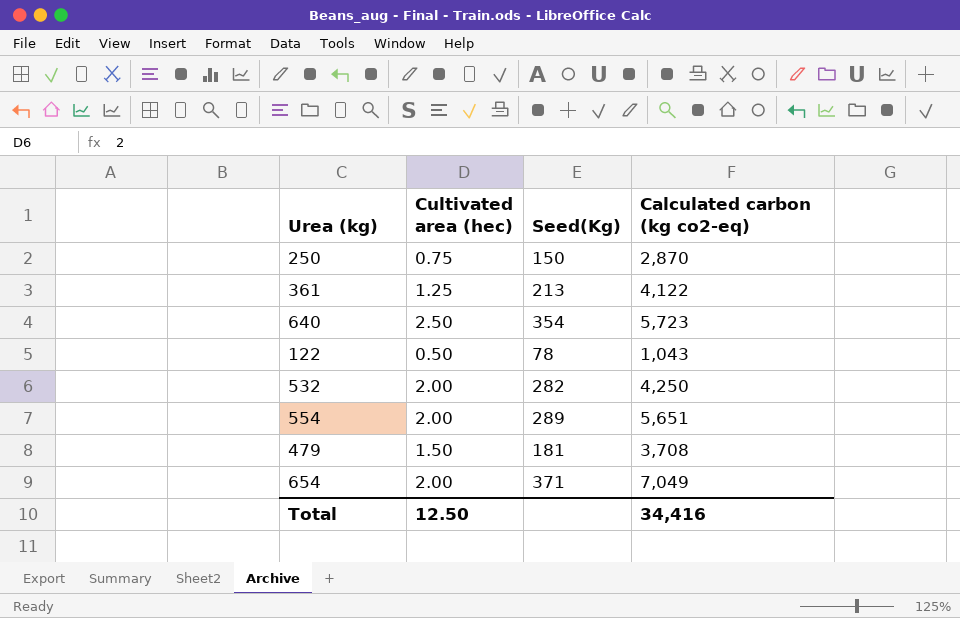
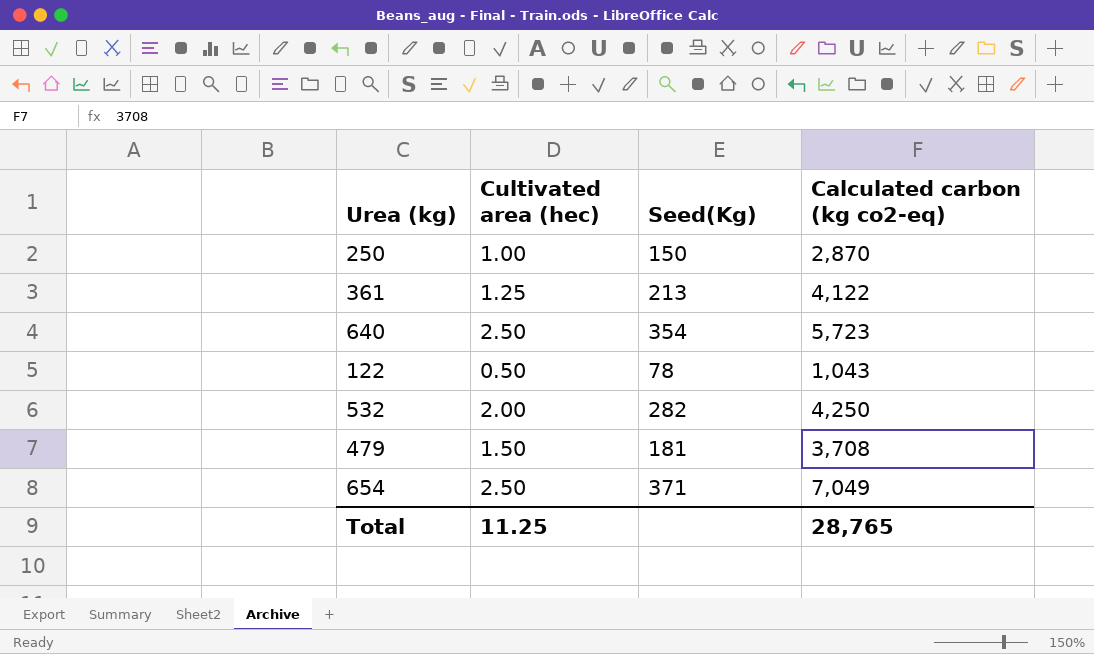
row 554: 2.00 | 289 | 5,651 -> none
250 | Cultivated area (hec): 0.75 -> 1.00
654 | Cultivated area (hec): 2.00 -> 2.50
Total | Cultivated area (hec): 12.50 -> 11.25
Total | Calculated carbon (kg co2-eq): 34,416 -> 28,765

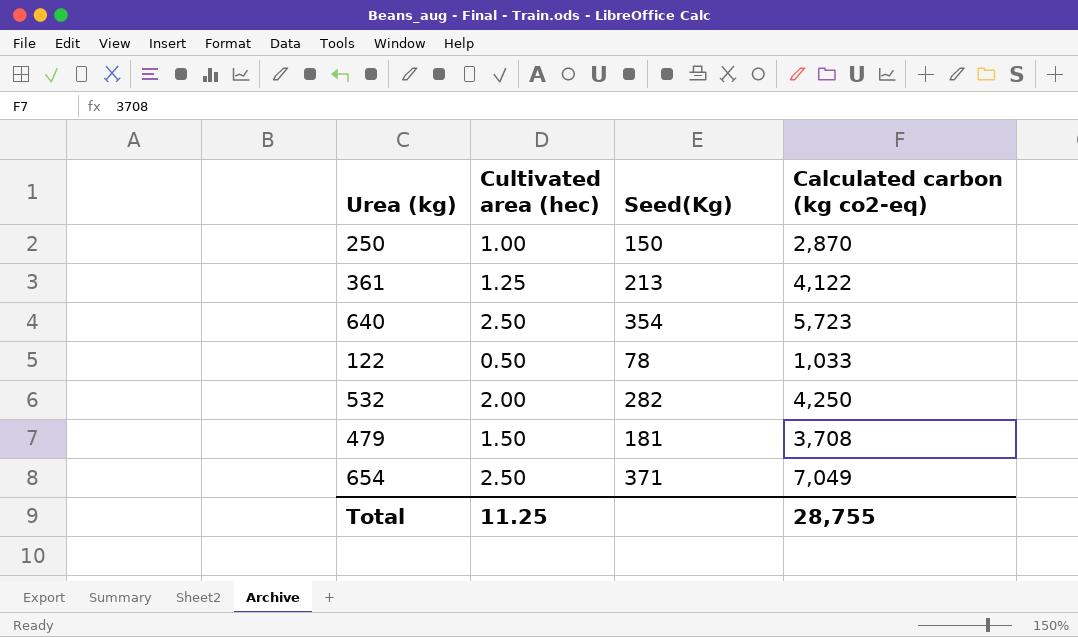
122 | Calculated carbon (kg co2-eq): 1,043 -> 1,033
Total | Calculated carbon (kg co2-eq): 28,765 -> 28,755

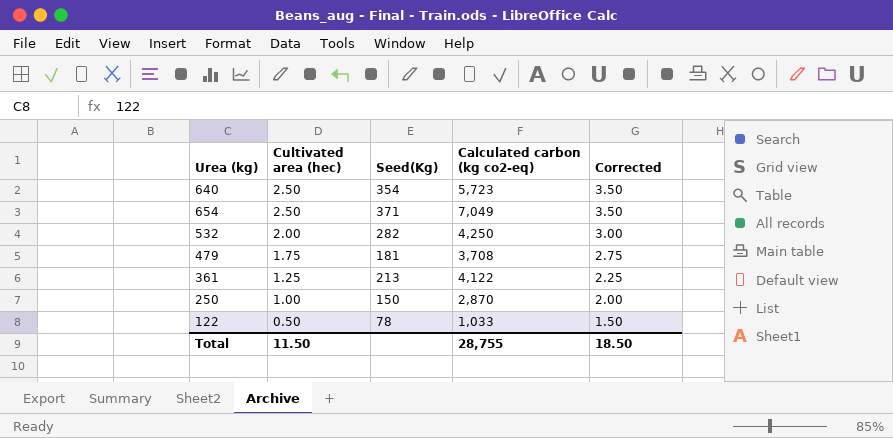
row order: none -> Cultivated area (hec) descending
column Corrected | formula: none -> [Cultivated area (hec)] + 1
479 | Cultivated area (hec): 1.50 -> 1.75
Total | Cultivated area (hec): 11.25 -> 11.50

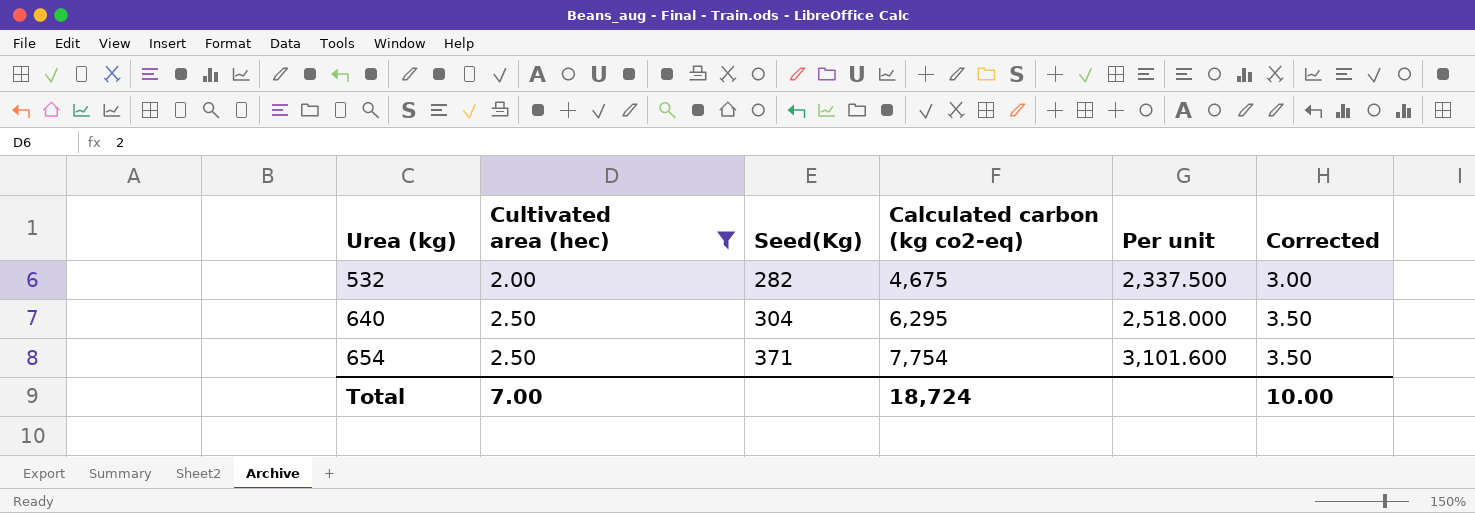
filter: none -> Cultivated area (hec) >= 2.00
row order: Cultivated area (hec) descending -> Urea (kg) ascending
column Per unit | formula: none -> [Calculated carbon (kg co2-eq)] / [Cultivated area (hec)]
532 | Calculated carbon (kg co2-eq): 4,250 -> 4,675
640 | Seed(Kg): 354 -> 304
640 | Calculated carbon (kg co2-eq): 5,723 -> 6,295
654 | Calculated carbon (kg co2-eq): 7,049 -> 7,754
Total | Cultivated area (hec): 11.50 -> 7.00
Total | Calculated carbon (kg co2-eq): 28,755 -> 18,724
Total | Corrected: 18.50 -> 10.00

